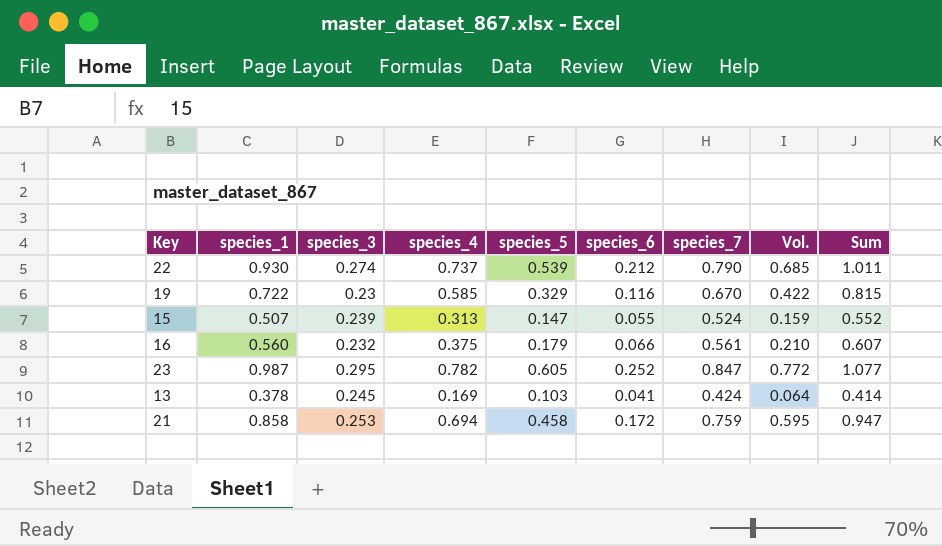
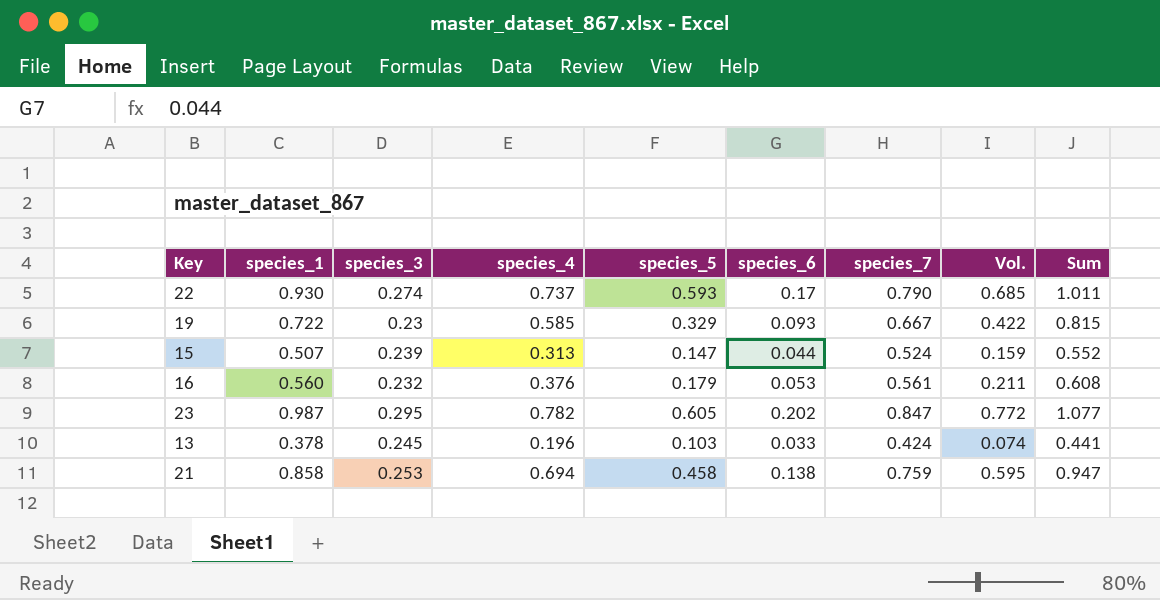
22 | species_5: 0.539 -> 0.593
22 | species_6: 0.212 -> 0.17
19 | species_6: 0.116 -> 0.093
19 | species_7: 0.670 -> 0.667
15 | species_6: 0.055 -> 0.044
16 | species_4: 0.375 -> 0.376
16 | species_6: 0.066 -> 0.053
16 | Vol.: 0.210 -> 0.211
16 | Sum: 0.607 -> 0.608
23 | species_6: 0.252 -> 0.202
13 | species_4: 0.169 -> 0.196
13 | species_6: 0.041 -> 0.033
13 | Vol.: 0.064 -> 0.074
13 | Sum: 0.414 -> 0.441
21 | species_6: 0.172 -> 0.138

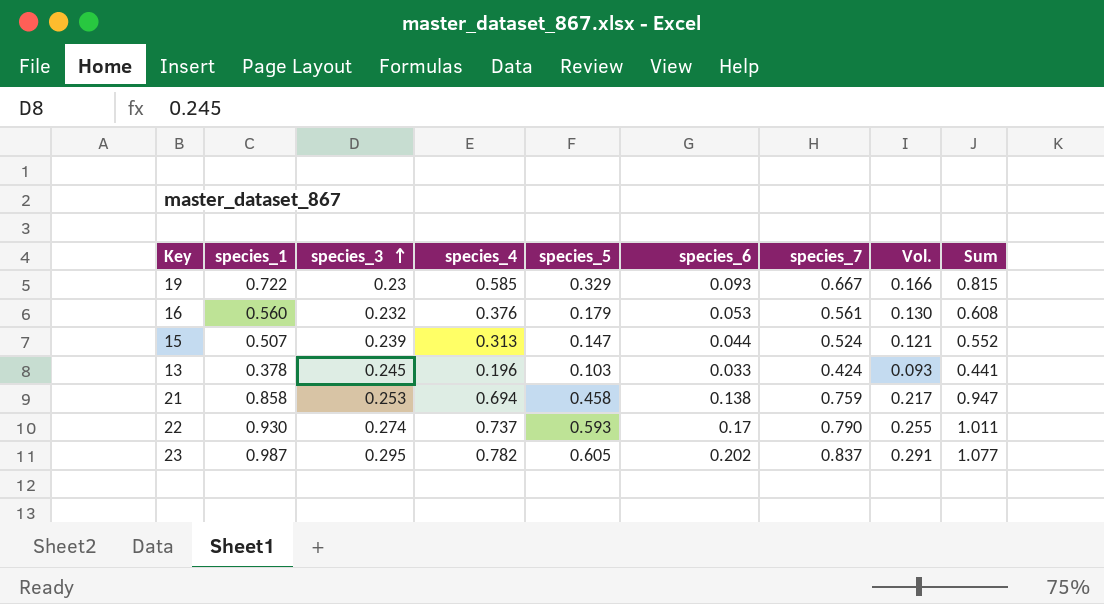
row order: none -> species_3 ascending
column Vol. | formula: [species_1] * [species_4] -> [species_1] * [species_3]
23 | species_7: 0.847 -> 0.837

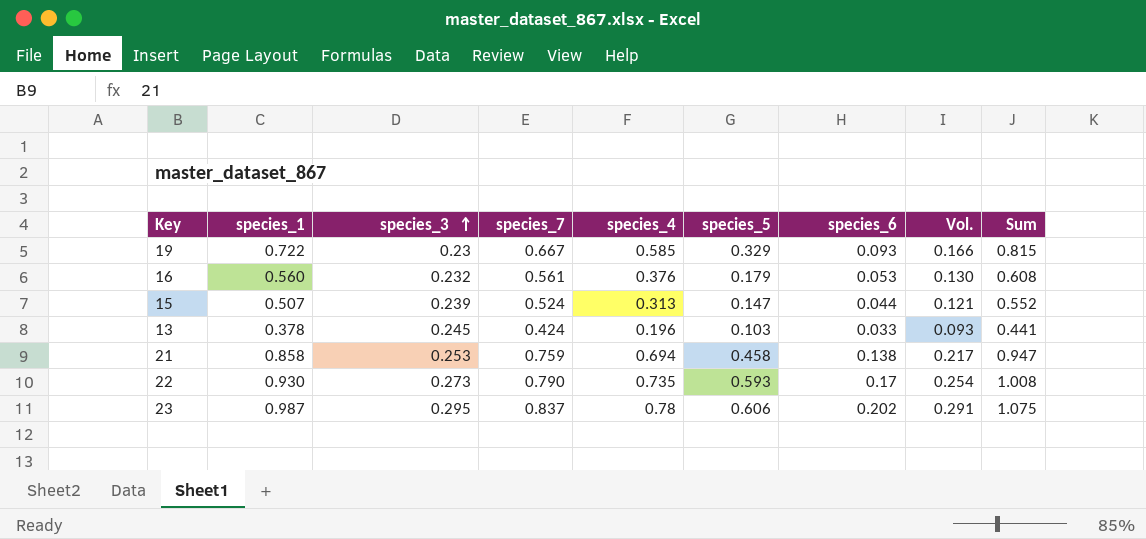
column species_7 | position: 7 -> 4
22 | species_3: 0.274 -> 0.273
22 | species_4: 0.737 -> 0.735
22 | Vol.: 0.255 -> 0.254
22 | Sum: 1.011 -> 1.008
23 | species_4: 0.782 -> 0.78
23 | species_5: 0.605 -> 0.606
23 | Sum: 1.077 -> 1.075

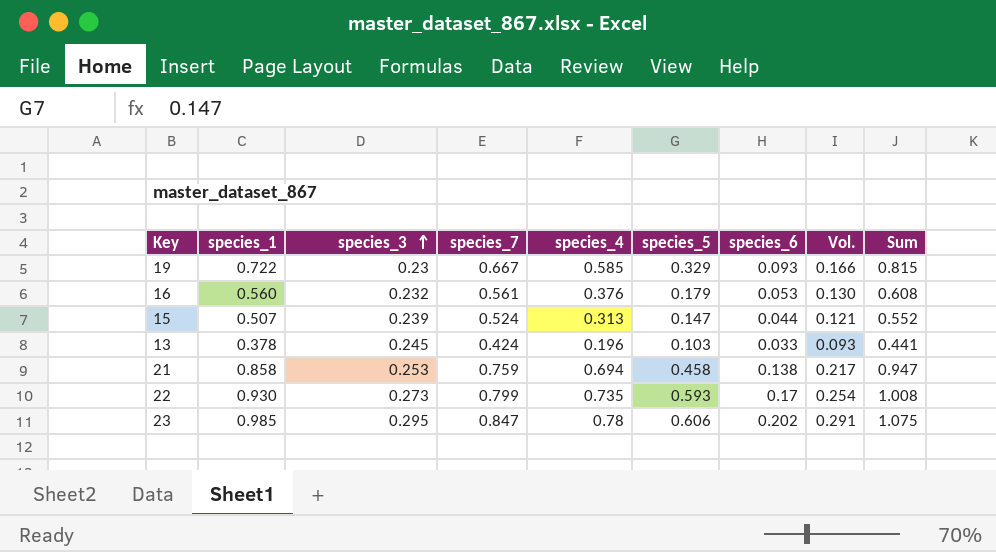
22 | species_7: 0.790 -> 0.799
23 | species_1: 0.987 -> 0.985
23 | species_7: 0.837 -> 0.847

